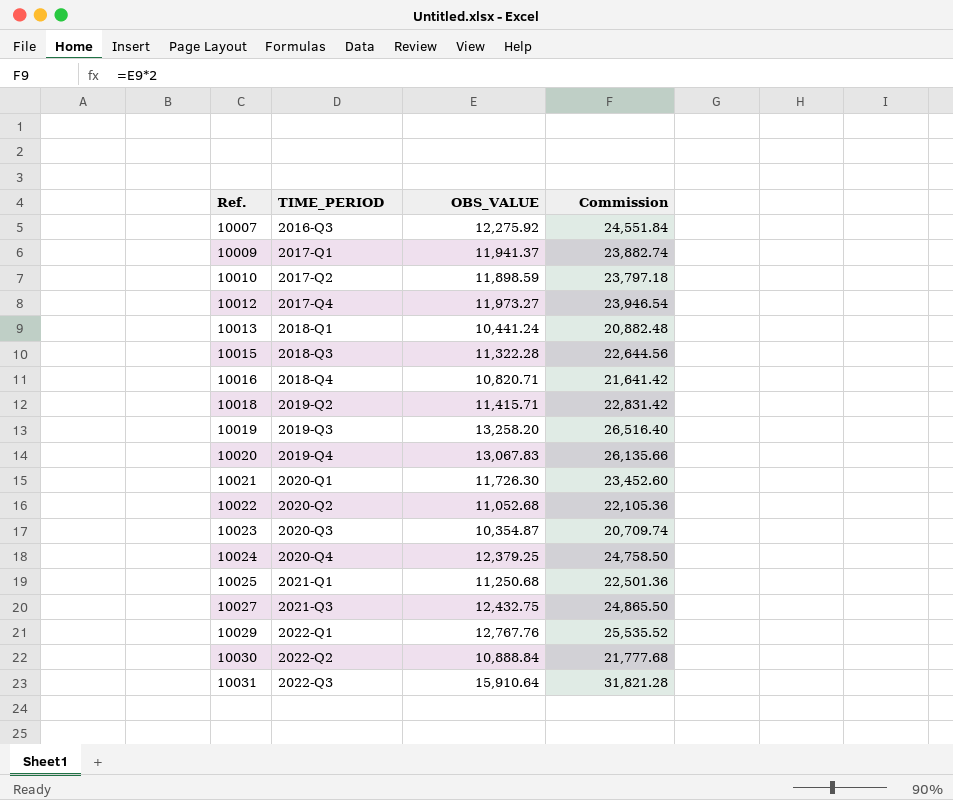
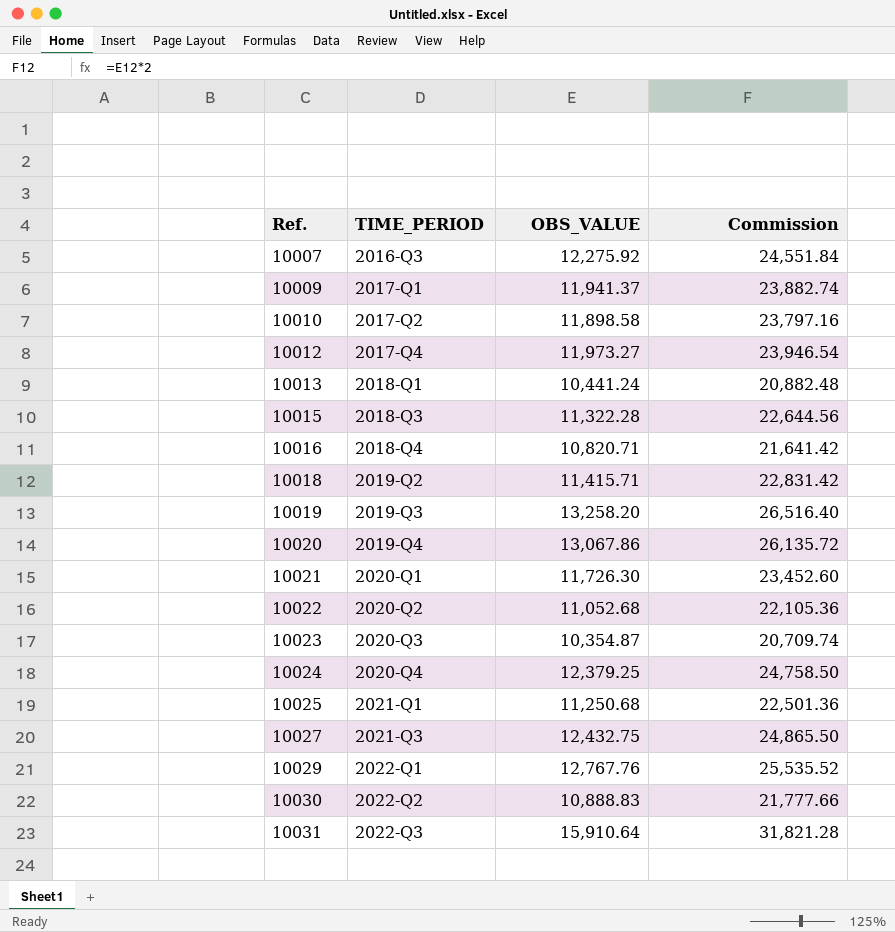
10010 | OBS_VALUE: 11,898.59 -> 11,898.58
10010 | Commission: 23,797.18 -> 23,797.16
10020 | OBS_VALUE: 13,067.83 -> 13,067.86
10020 | Commission: 26,135.66 -> 26,135.72
10030 | OBS_VALUE: 10,888.84 -> 10,888.83
10030 | Commission: 21,777.68 -> 21,777.66

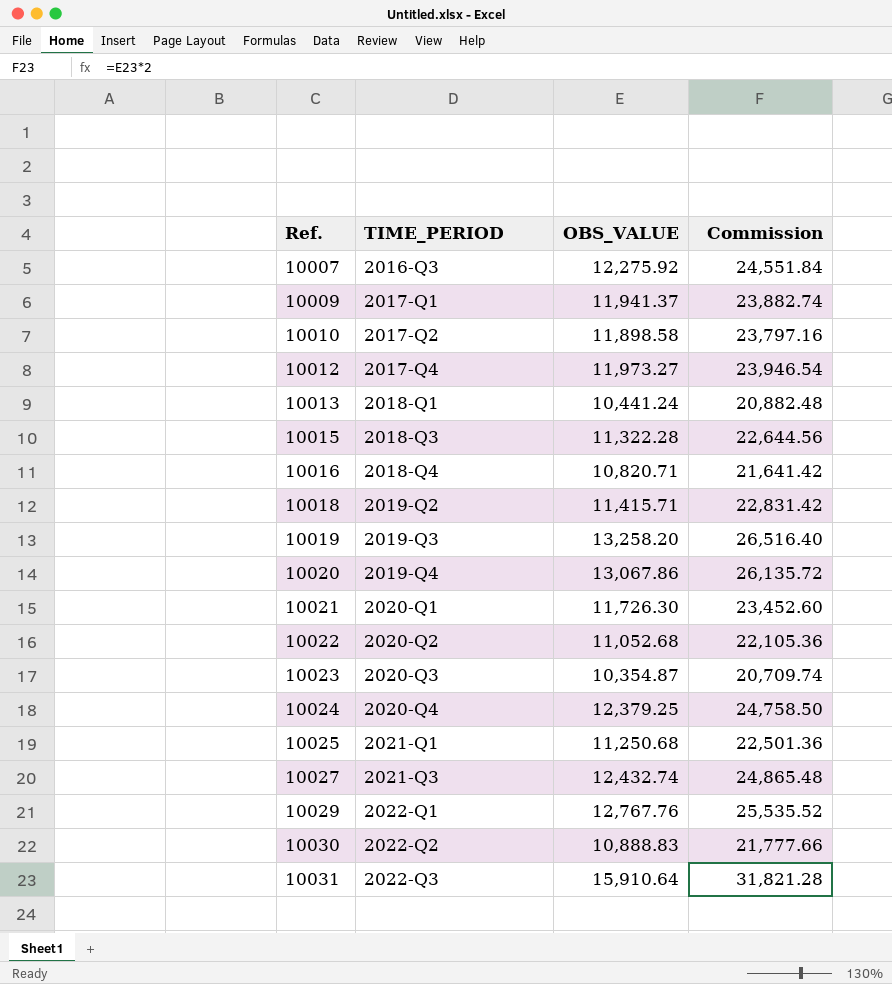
10027 | OBS_VALUE: 12,432.75 -> 12,432.74
10027 | Commission: 24,865.50 -> 24,865.48

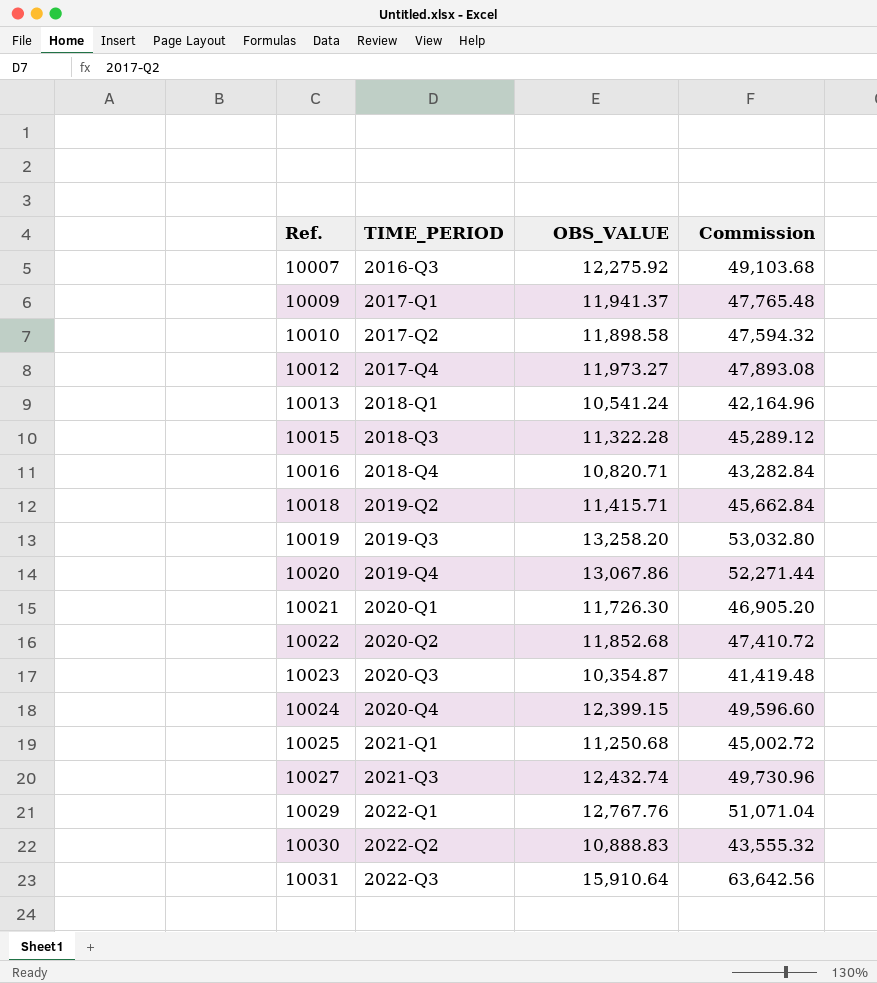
column Commission | formula: [OBS_VALUE] * 2 -> [OBS_VALUE] * 4
10013 | OBS_VALUE: 10,441.24 -> 10,541.24
10022 | OBS_VALUE: 11,052.68 -> 11,852.68
10024 | OBS_VALUE: 12,379.25 -> 12,399.15

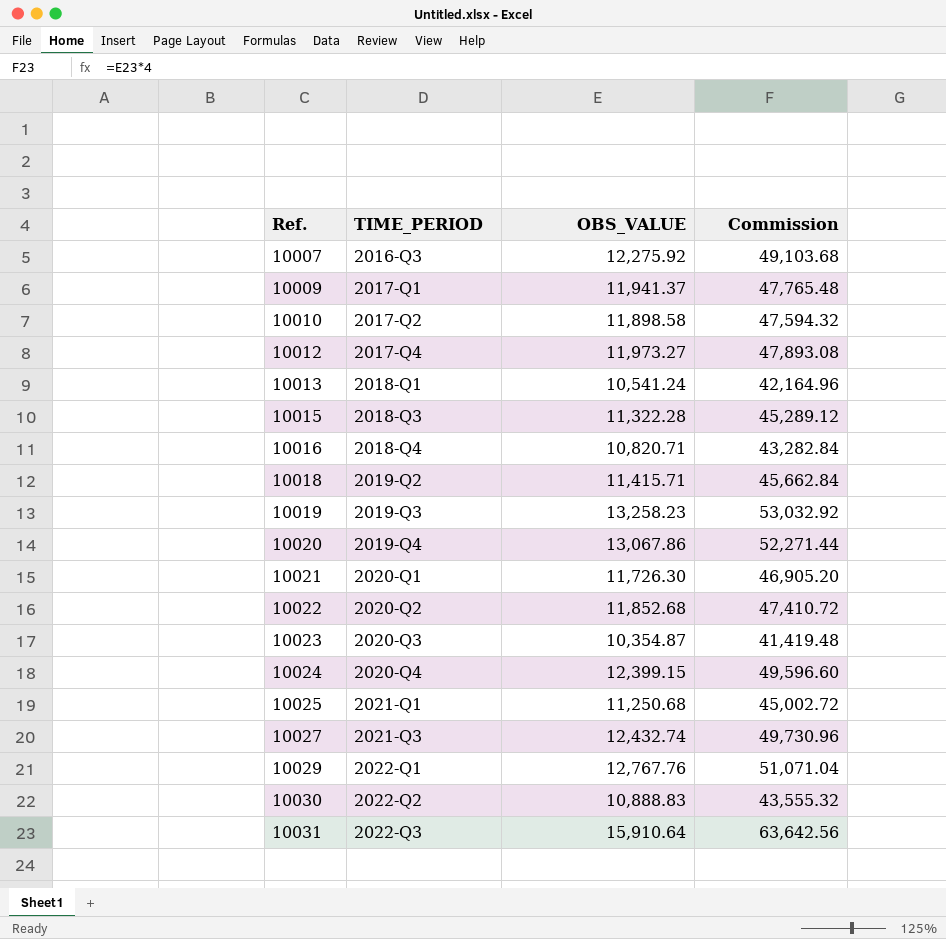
10019 | OBS_VALUE: 13,258.20 -> 13,258.23
10019 | Commission: 53,032.80 -> 53,032.92

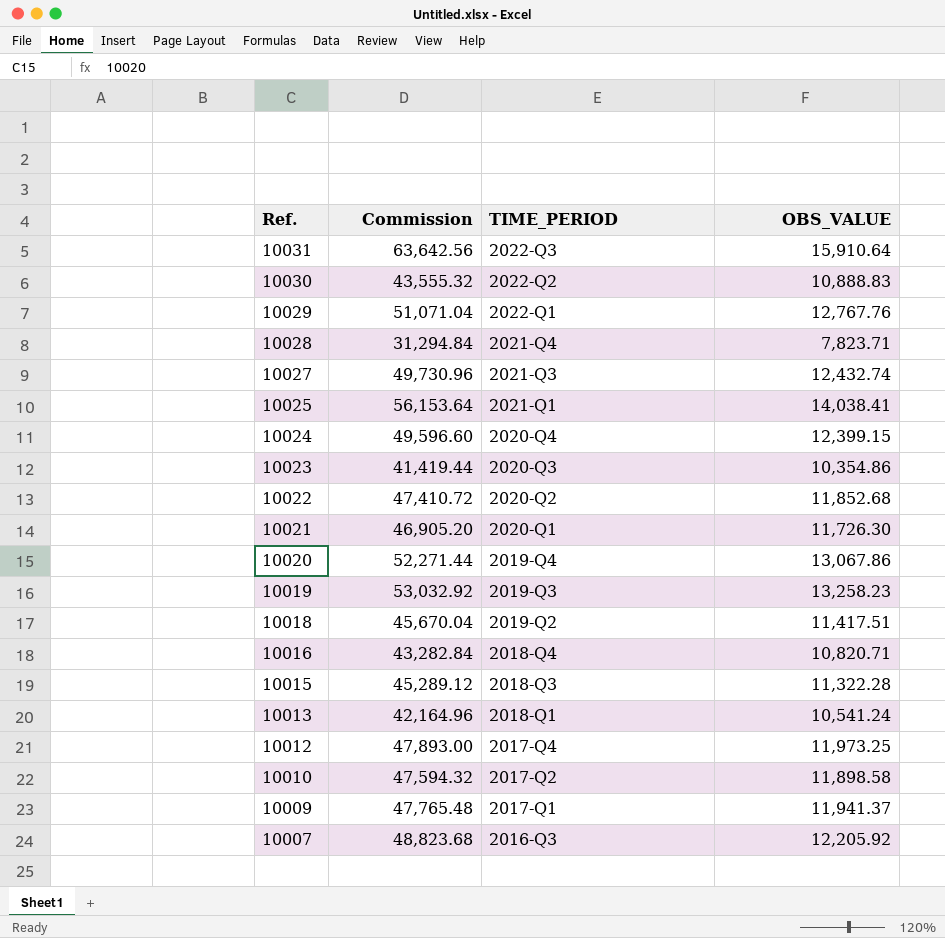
row order: Ref. ascending -> Ref. descending
column Commission | position: 4 -> 2
row 10028: none -> 31,294.84 | 2021-Q4 | 7,823.71
10025 | Commission: 45,002.72 -> 56,153.64
10025 | OBS_VALUE: 11,250.68 -> 14,038.41
10023 | Commission: 41,419.48 -> 41,419.44
10023 | OBS_VALUE: 10,354.87 -> 10,354.86
10018 | Commission: 45,662.84 -> 45,670.04
10018 | OBS_VALUE: 11,415.71 -> 11,417.51
10012 | Commission: 47,893.08 -> 47,893.00
10012 | OBS_VALUE: 11,973.27 -> 11,973.25
10007 | Commission: 49,103.68 -> 48,823.68
10007 | OBS_VALUE: 12,275.92 -> 12,205.92

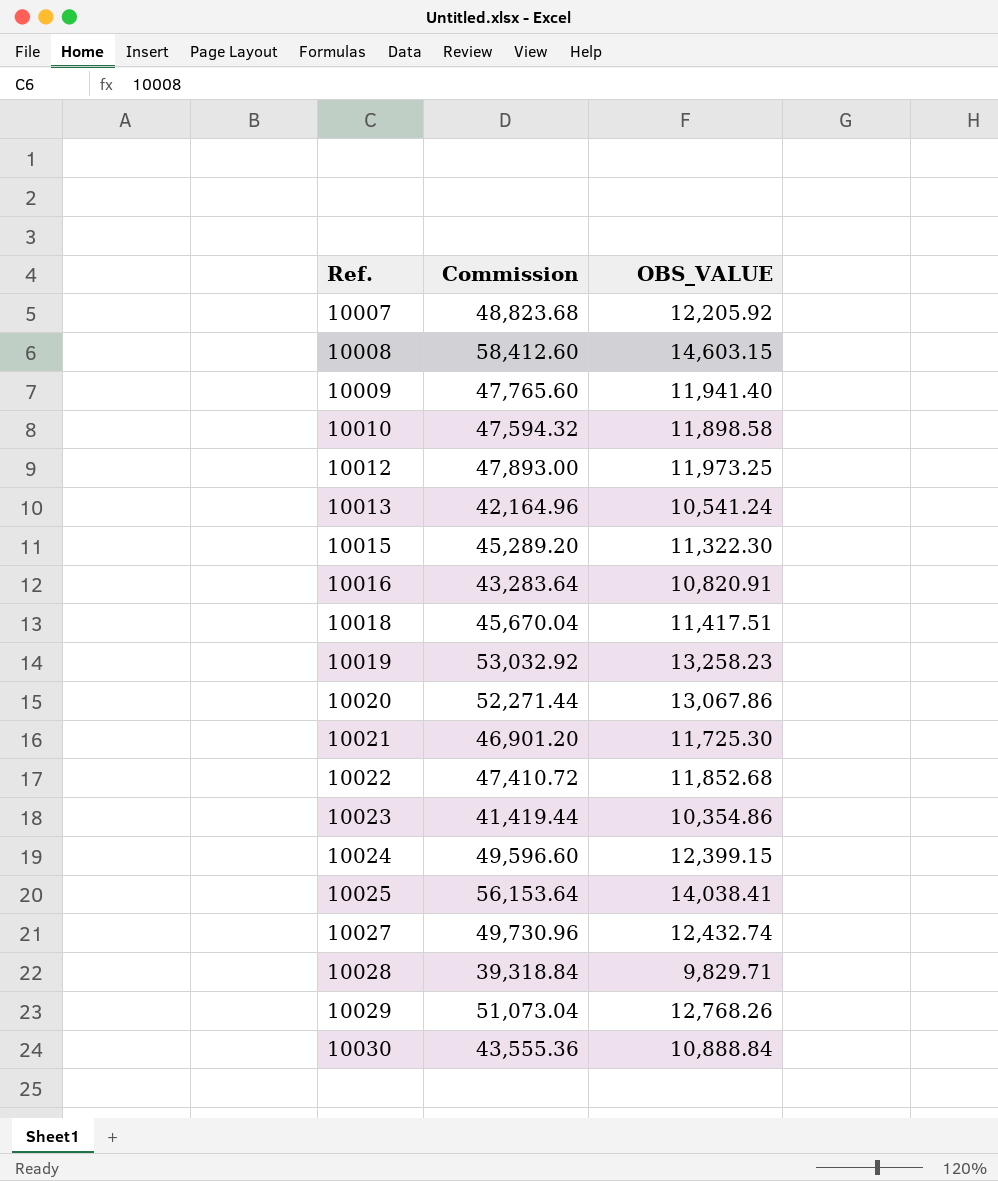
row order: Ref. descending -> Ref. ascending
column TIME_PERIOD | position: 3 -> none
row 10031: 63,642.56 | 2022-Q3 | 15,910.64 -> none
row 10008: none -> 58,412.60 | 14,603.15
10009 | Commission: 47,765.48 -> 47,765.60
10009 | OBS_VALUE: 11,941.37 -> 11,941.40
10015 | Commission: 45,289.12 -> 45,289.20
10015 | OBS_VALUE: 11,322.28 -> 11,322.30
10016 | Commission: 43,282.84 -> 43,283.64
10016 | OBS_VALUE: 10,820.71 -> 10,820.91
10021 | Commission: 46,905.20 -> 46,901.20
10021 | OBS_VALUE: 11,726.30 -> 11,725.30
10028 | Commission: 31,294.84 -> 39,318.84
10028 | OBS_VALUE: 7,823.71 -> 9,829.71
10029 | Commission: 51,071.04 -> 51,073.04
10029 | OBS_VALUE: 12,767.76 -> 12,768.26
10030 | Commission: 43,555.32 -> 43,555.36
10030 | OBS_VALUE: 10,888.83 -> 10,888.84

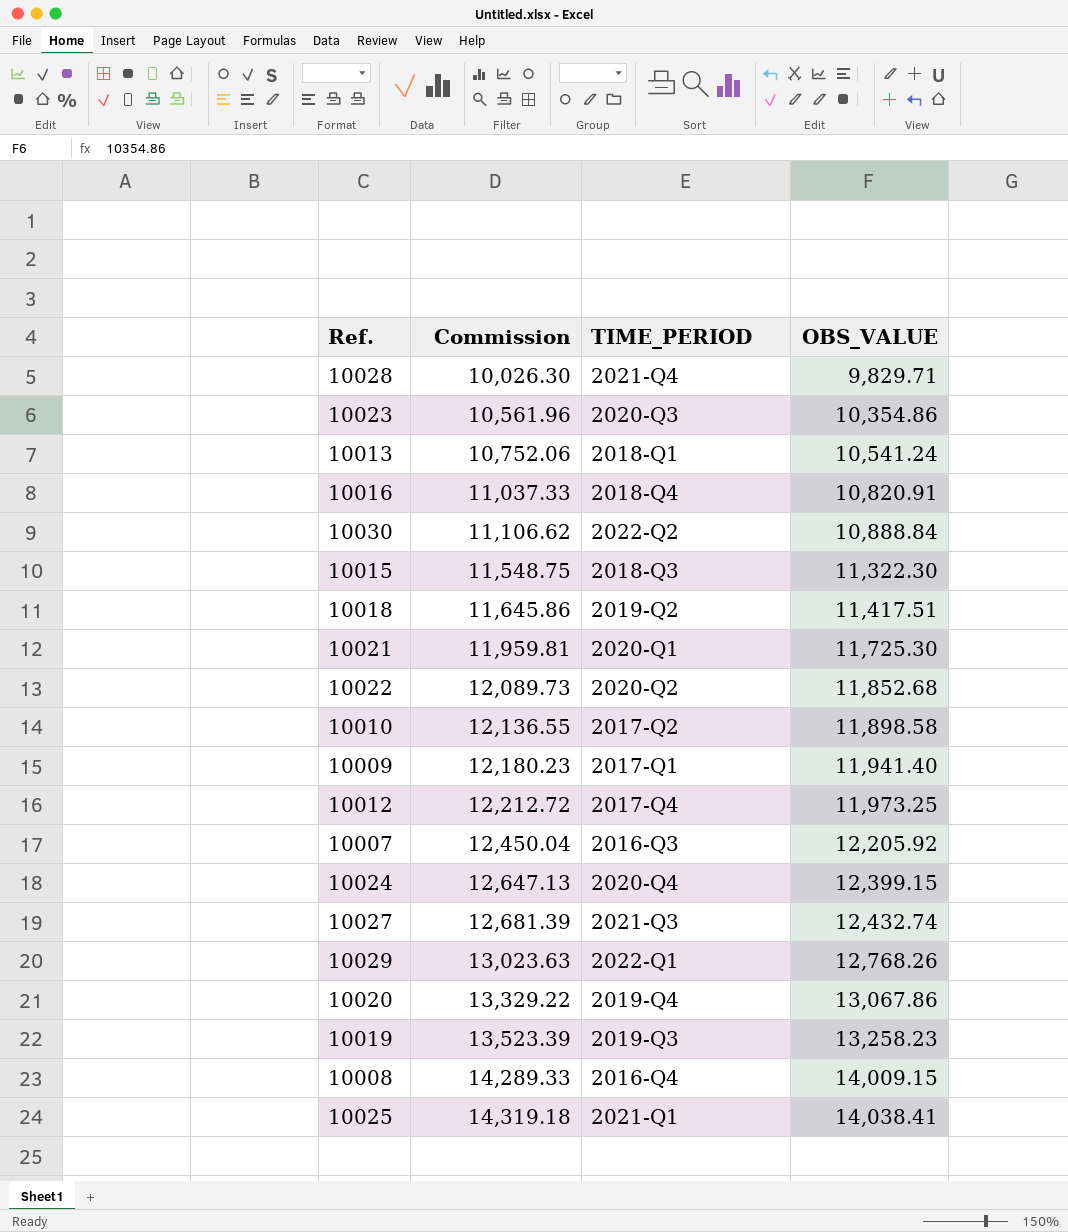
row order: Ref. ascending -> Commission ascending
column Commission | formula: [OBS_VALUE] * 4 -> [OBS_VALUE] * 1.02
column TIME_PERIOD | position: none -> 3
10008 | OBS_VALUE: 14,603.15 -> 14,009.15

